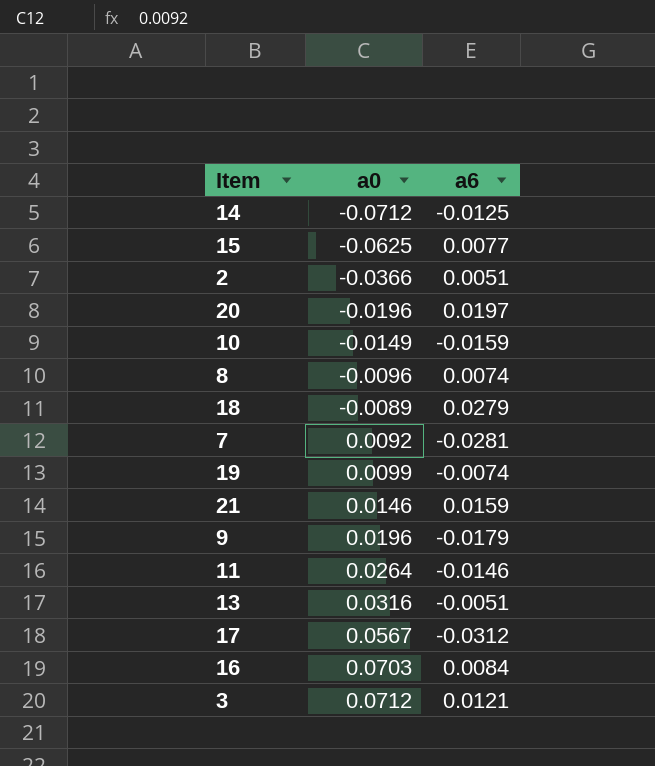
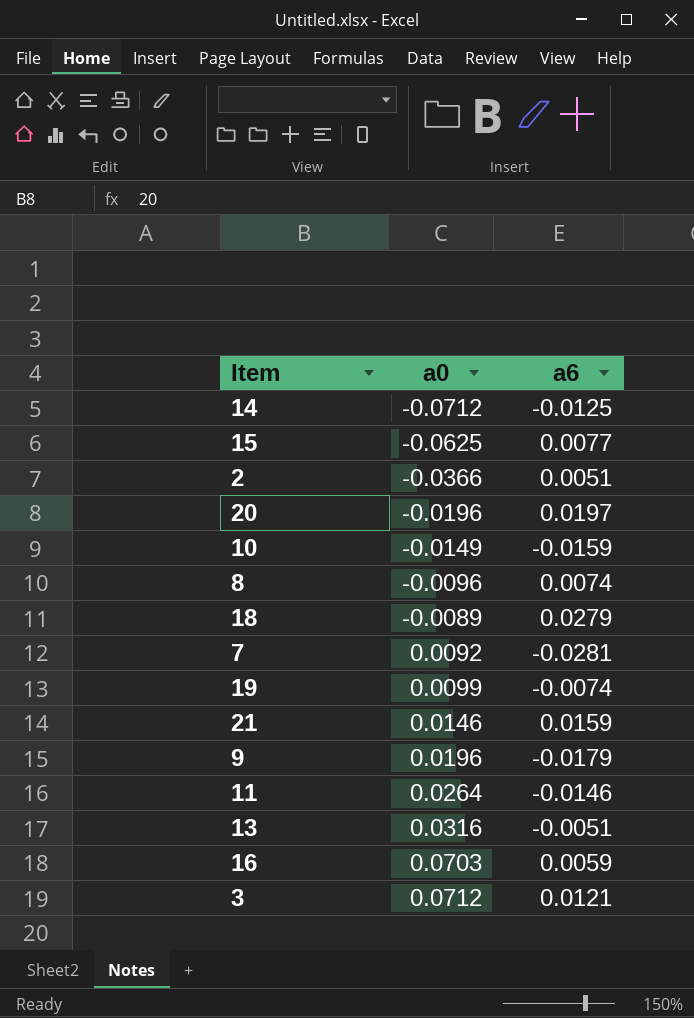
row 17: 0.0567 | -0.0312 -> none
16 | a6: 0.0084 -> 0.0059

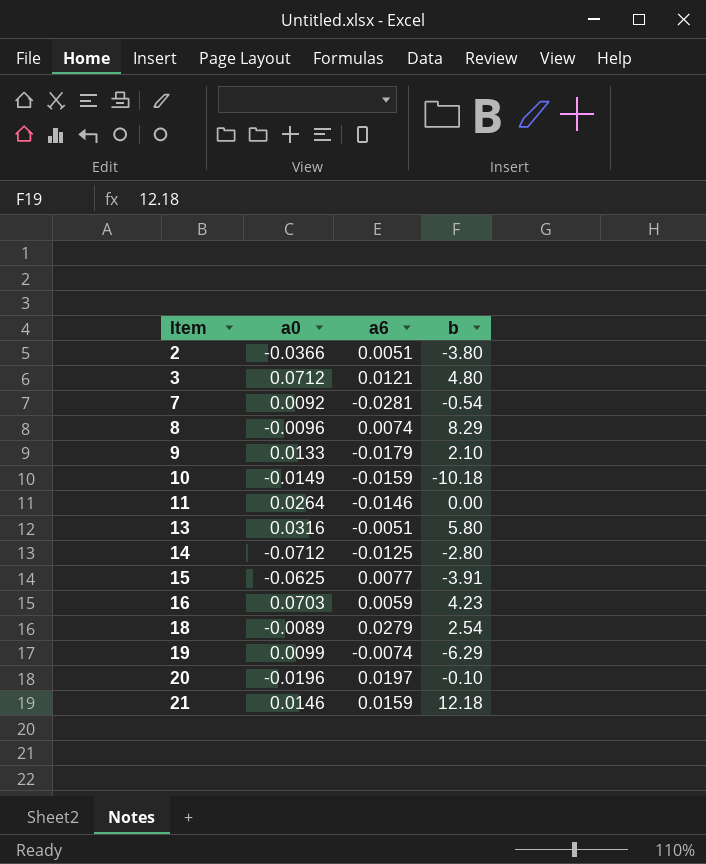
row order: a0 ascending -> Item ascending
column b | position: none -> 4
9 | a0: 0.0196 -> 0.0133

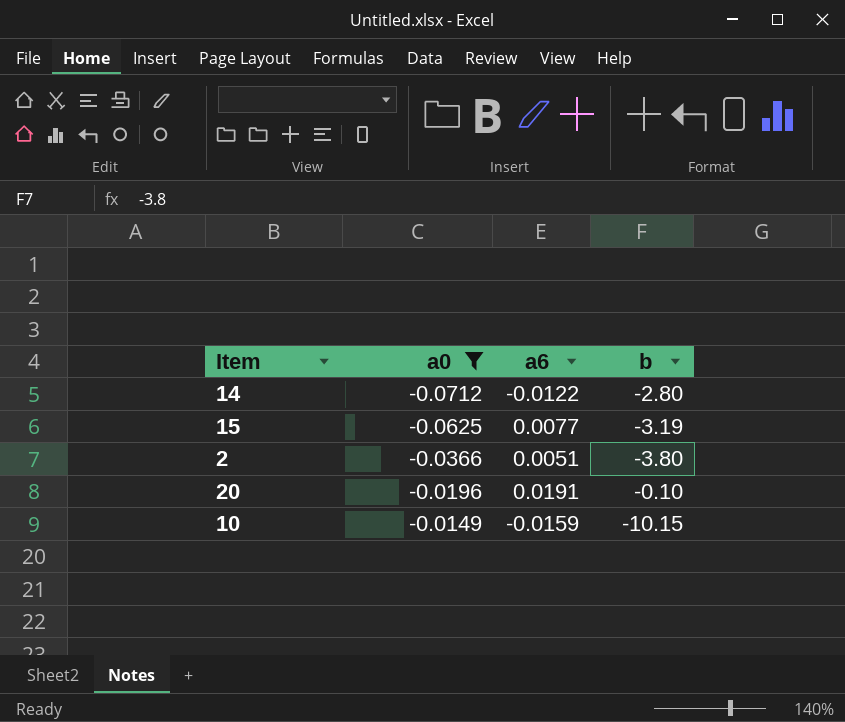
filter: none -> a0 <= -0.0149
row order: Item ascending -> a0 ascending
14 | a6: -0.0125 -> -0.0122
15 | b: -3.91 -> -3.19
20 | a6: 0.0197 -> 0.0191
10 | b: -10.18 -> -10.15

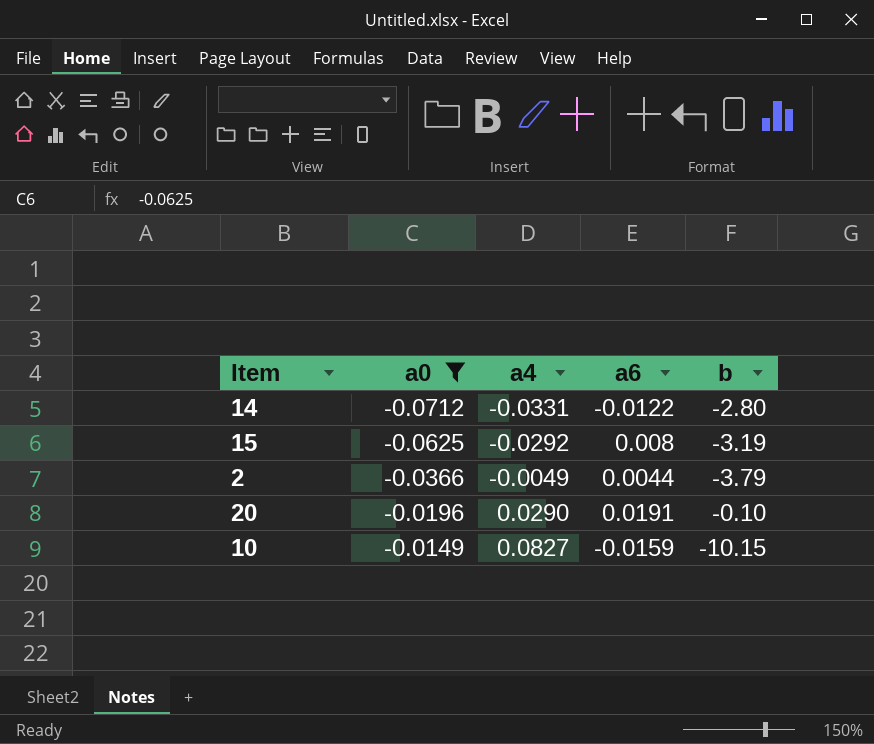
column a4 | position: none -> 3
15 | a6: 0.0077 -> 0.008
2 | a6: 0.0051 -> 0.0044
2 | b: -3.80 -> -3.79

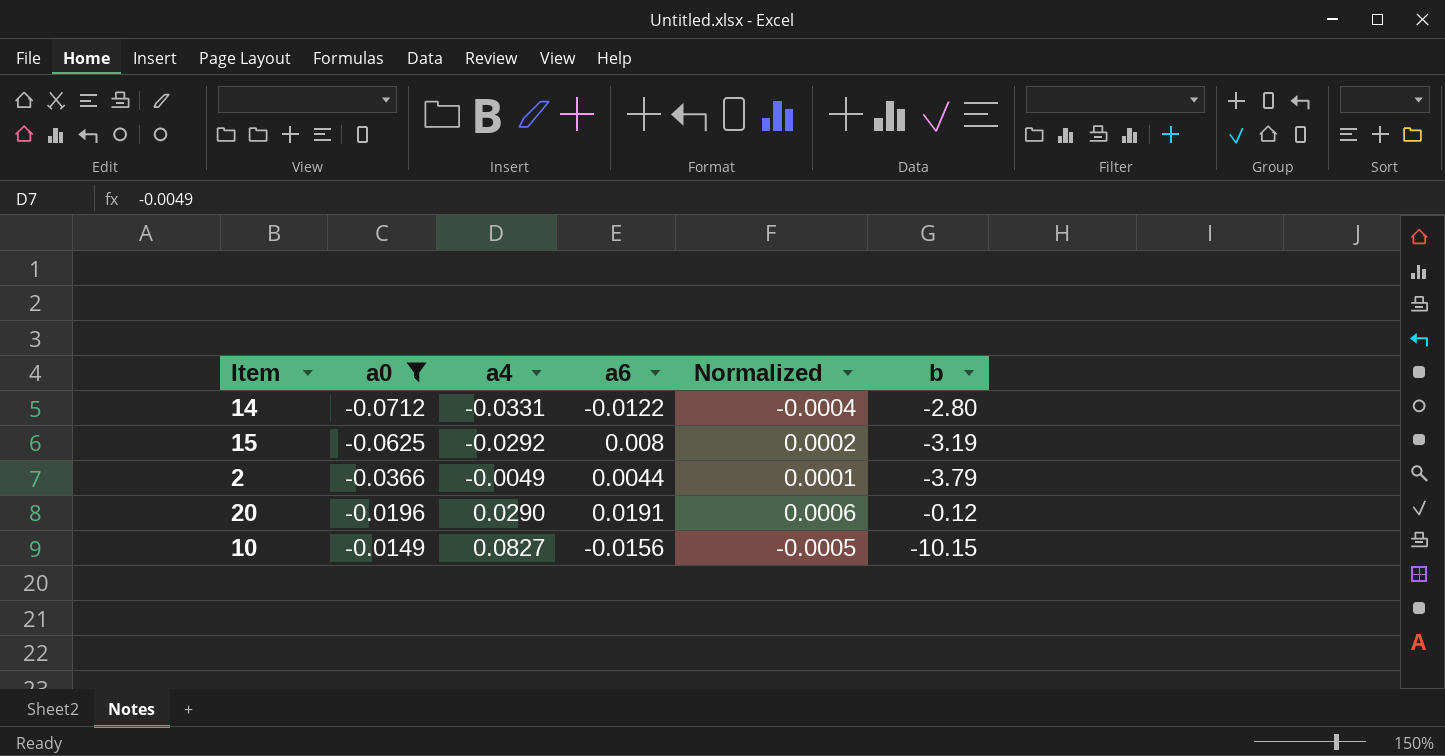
column Normalized | formula: none -> [a6] * 0.03
20 | b: -0.10 -> -0.12
10 | a6: -0.0159 -> -0.0156

